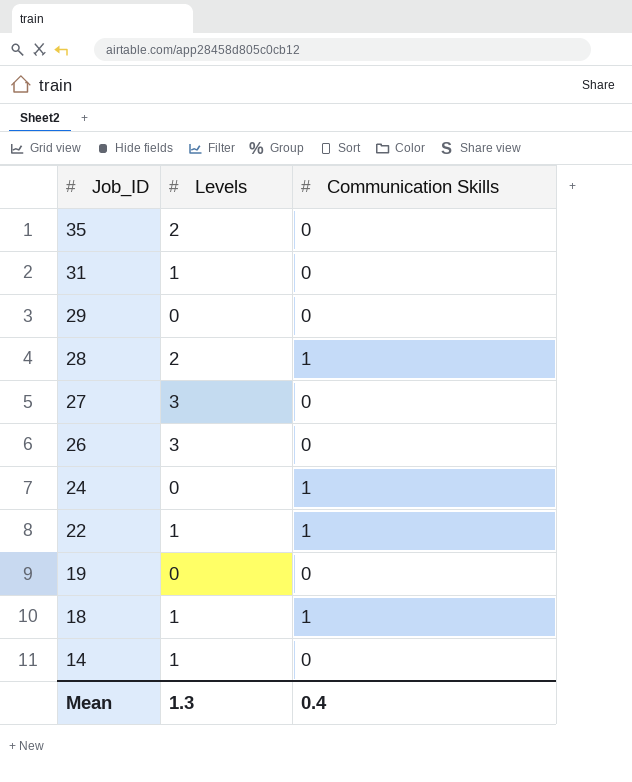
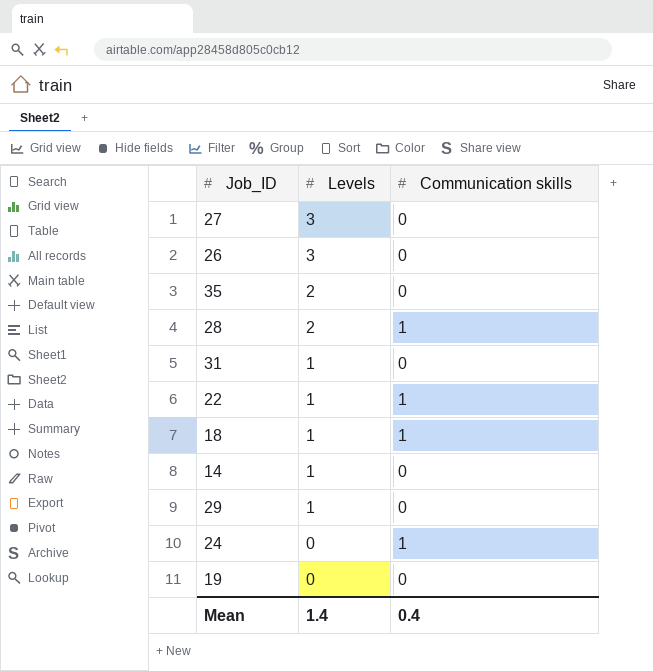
row order: Job_ID descending -> Levels descending
column name: Communication Skills -> Communication skills
29 | Levels: 0 -> 1
Mean | Levels: 1.3 -> 1.4

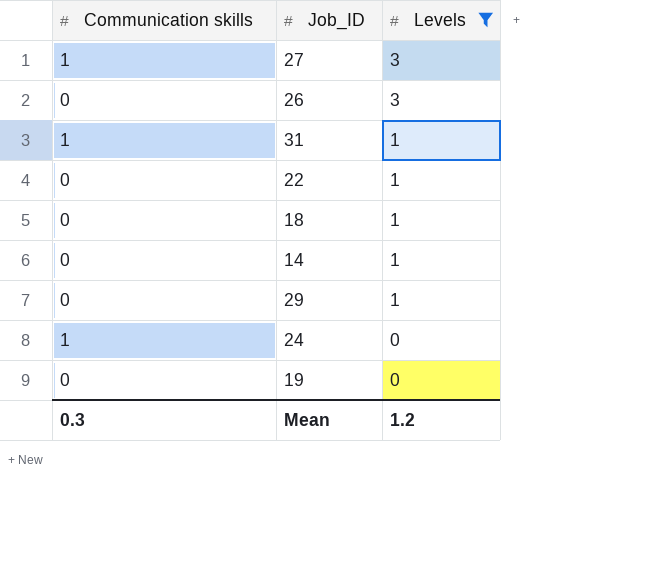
filter: none -> Levels != 2
column Communication skills | position: 3 -> 1
27 | Communication skills: 0 -> 1
31 | Communication skills: 0 -> 1
22 | Communication skills: 1 -> 0
18 | Communication skills: 1 -> 0
Mean | Communication skills: 0.4 -> 0.3
Mean | Levels: 1.4 -> 1.2

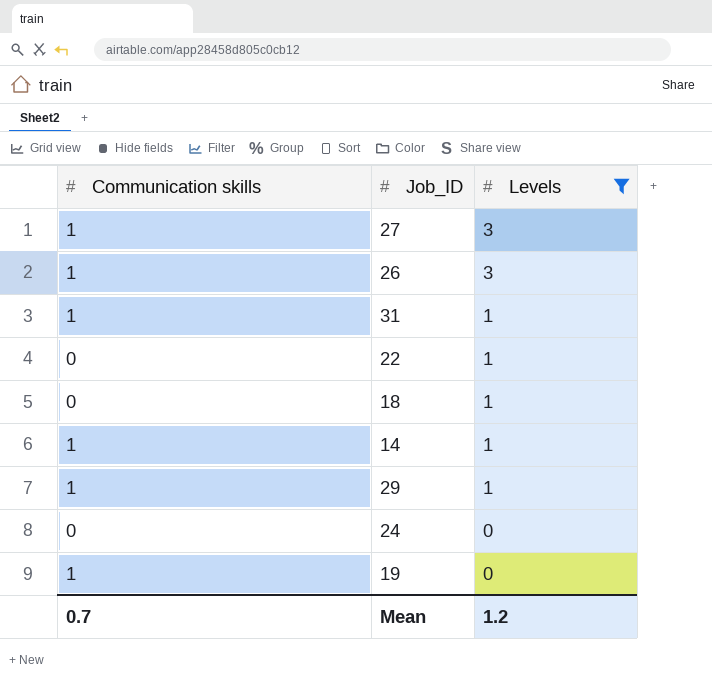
26 | Communication skills: 0 -> 1
14 | Communication skills: 0 -> 1
29 | Communication skills: 0 -> 1
24 | Communication skills: 1 -> 0
19 | Communication skills: 0 -> 1
Mean | Communication skills: 0.3 -> 0.7

